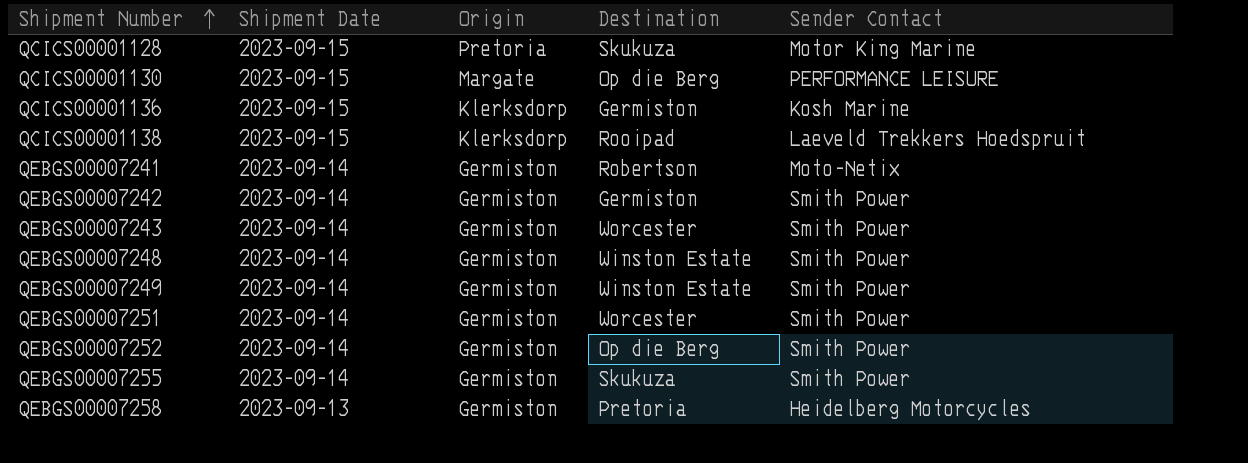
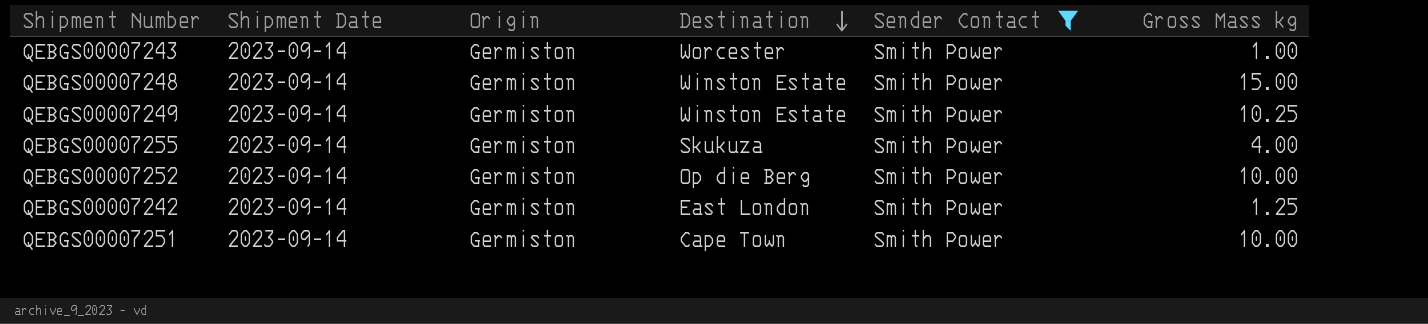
filter: none -> Sender Contact = Smith Power
row order: Shipment Number ascending -> Destination descending
column Gross Mass kg | position: none -> 6
QEBGS00007242 | Destination: Germiston -> East London
QEBGS00007251 | Destination: Worcester -> Cape Town

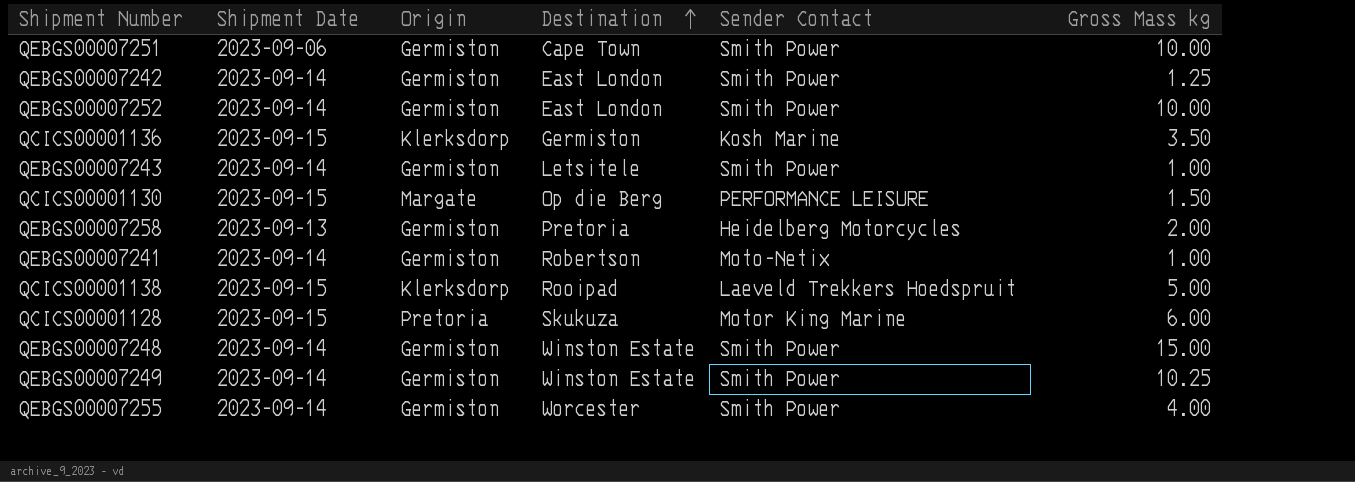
filter: Sender Contact = Smith Power -> none
row order: Destination descending -> Destination ascending
QEBGS00007251 | Shipment Date: 2023-09-14 -> 2023-09-06
QEBGS00007252 | Destination: Op die Berg -> East London
QEBGS00007243 | Destination: Worcester -> Letsitele
QEBGS00007255 | Destination: Skukuza -> Worcester

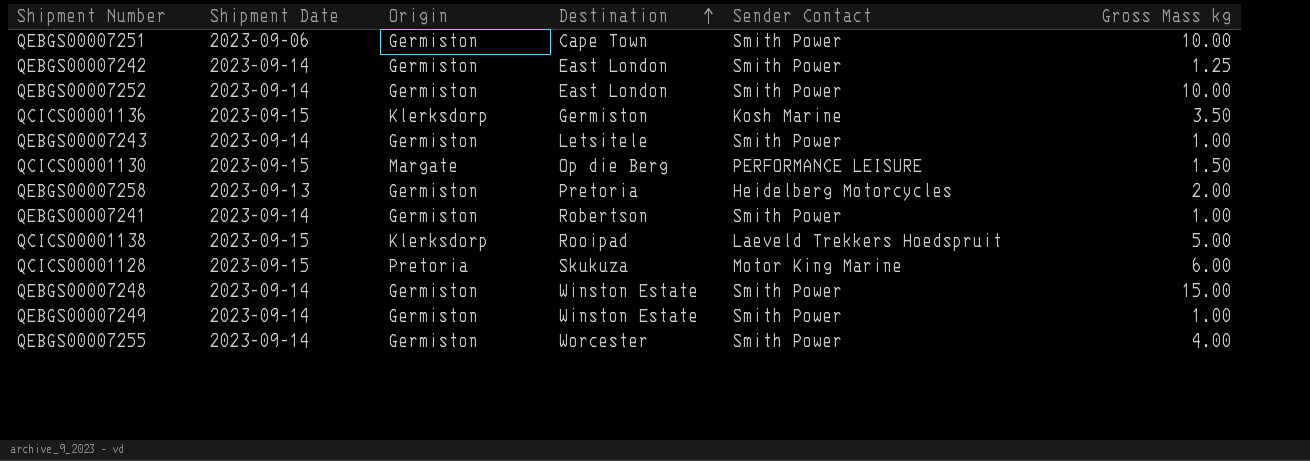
QEBGS00007241 | Sender Contact: Moto-Netix -> Smith Power
QEBGS00007249 | Gross Mass kg: 10.25 -> 1.00

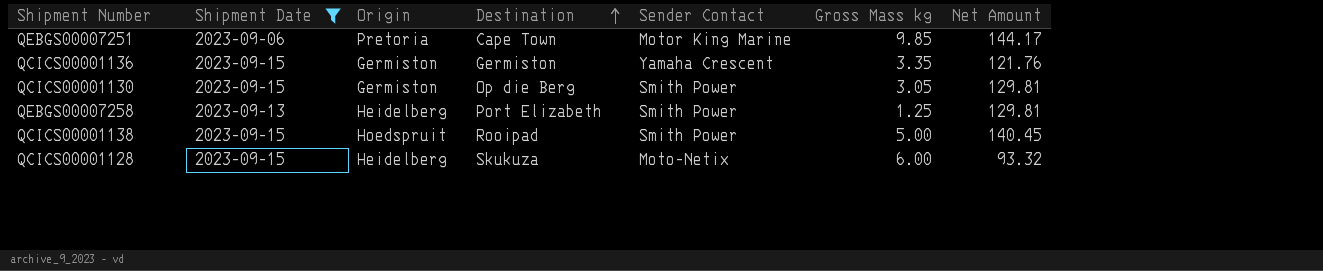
filter: none -> Shipment Date != 2023-09-14
column Net Amount | position: none -> 7
QEBGS00007251 | Origin: Germiston -> Pretoria
QEBGS00007251 | Sender Contact: Smith Power -> Motor King Marine
QEBGS00007251 | Gross Mass kg: 10.00 -> 9.85
QCICS00001136 | Origin: Klerksdorp -> Germiston
QCICS00001136 | Sender Contact: Kosh Marine -> Yamaha Crescent
QCICS00001136 | Gross Mass kg: 3.50 -> 3.35
QCICS00001130 | Origin: Margate -> Germiston
QCICS00001130 | Sender Contact: PERFORMANCE LEISURE -> Smith Power
QCICS00001130 | Gross Mass kg: 1.50 -> 3.05
QEBGS00007258 | Origin: Germiston -> Heidelberg
QEBGS00007258 | Destination: Pretoria -> Port Elizabeth
QEBGS00007258 | Sender Contact: Heidelberg Motorcycles -> Smith Power
QEBGS00007258 | Gross Mass kg: 2.00 -> 1.25
QCICS00001138 | Origin: Klerksdorp -> Hoedspruit
QCICS00001138 | Sender Contact: Laeveld Trekkers Hoedspruit -> Smith Power
QCICS00001128 | Origin: Pretoria -> Heidelberg
QCICS00001128 | Sender Contact: Motor King Marine -> Moto-Netix

